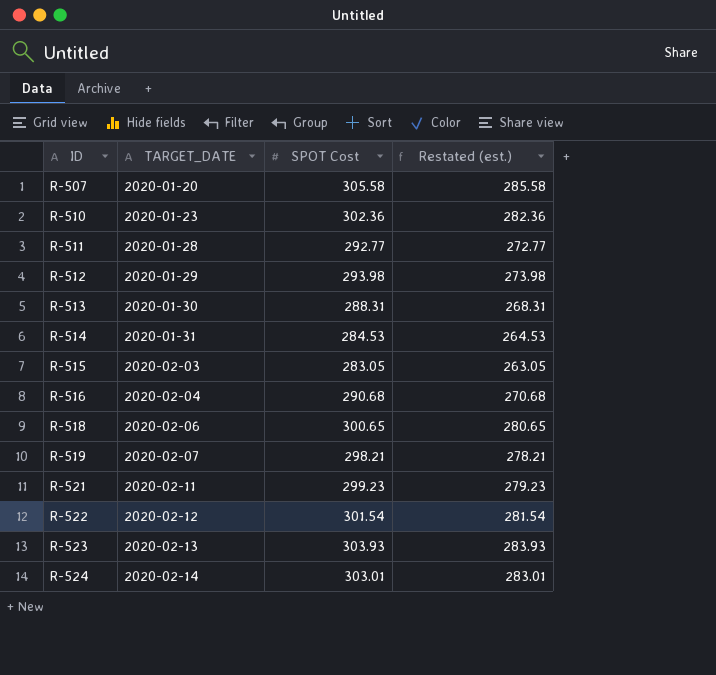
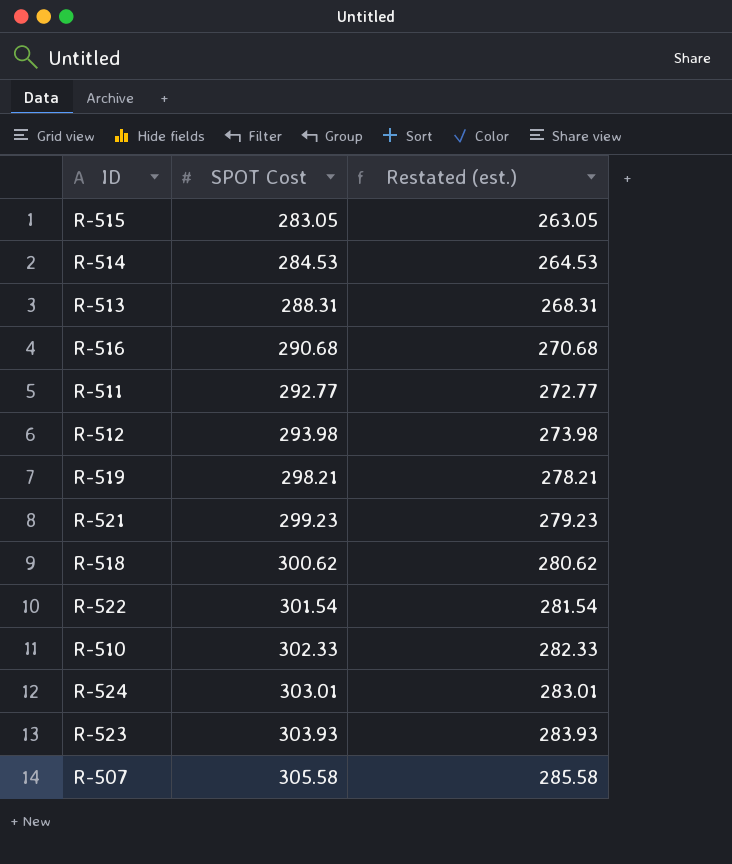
row order: ID ascending -> SPOT Cost ascending
column TARGET_DATE | position: 2 -> none
R-518 | SPOT Cost: 300.65 -> 300.62
R-518 | Restated (est.): 280.65 -> 280.62
R-510 | SPOT Cost: 302.36 -> 302.33
R-510 | Restated (est.): 282.36 -> 282.33

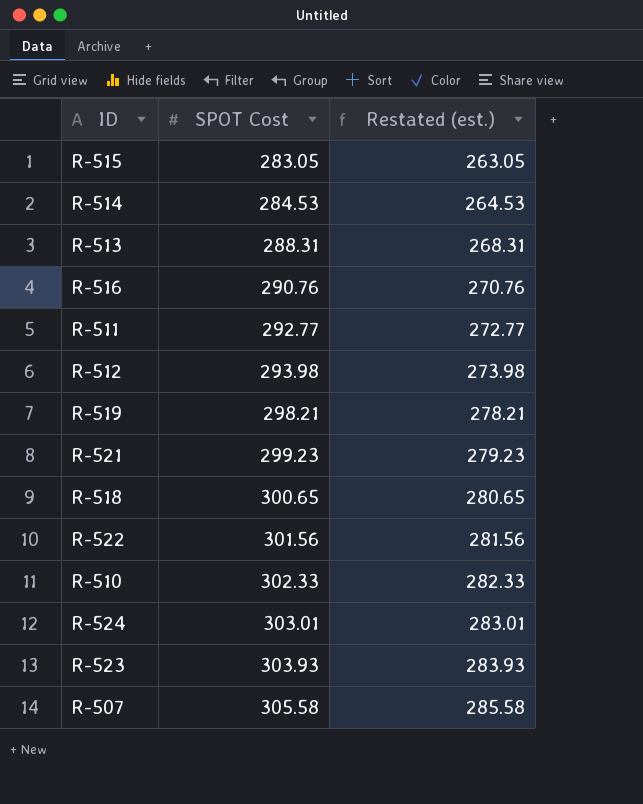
R-516 | SPOT Cost: 290.68 -> 290.76
R-516 | Restated (est.): 270.68 -> 270.76
R-518 | SPOT Cost: 300.62 -> 300.65
R-518 | Restated (est.): 280.62 -> 280.65
R-522 | SPOT Cost: 301.54 -> 301.56
R-522 | Restated (est.): 281.54 -> 281.56

